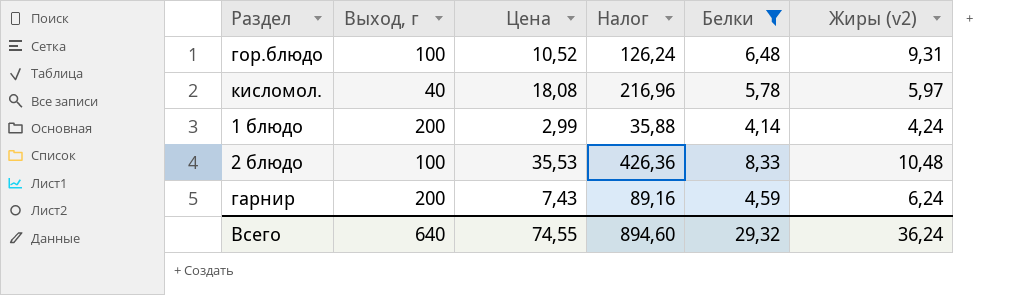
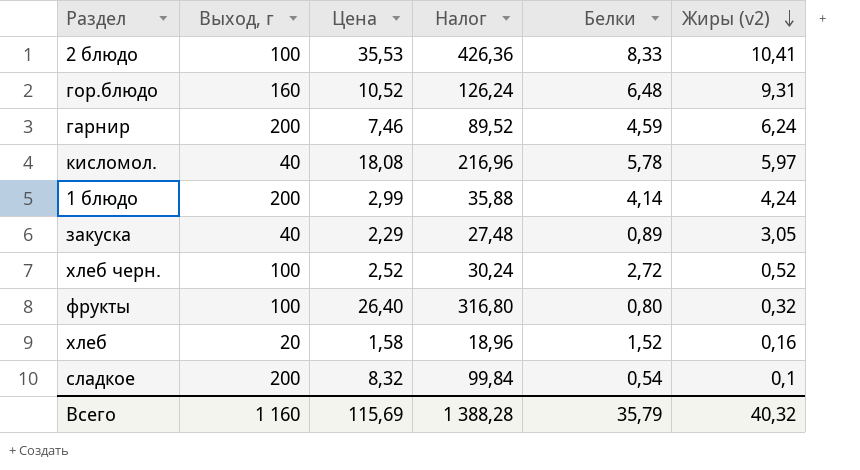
filter: Белки >= 4,14 -> none
row order: none -> Жиры (v2) descending
2 блюдо | Жиры (v2): 10,48 -> 10,41
гор.блюдо | Выход, г: 100 -> 160
гарнир | Цена: 7,43 -> 7,46
гарнир | Налог: 89,16 -> 89,52
Всего | Выход, г: 640 -> 1 160
Всего | Цена: 74,55 -> 115,69
Всего | Налог: 894,60 -> 1 388,28
Всего | Белки: 29,32 -> 35,79
Всего | Жиры (v2): 36,24 -> 40,32

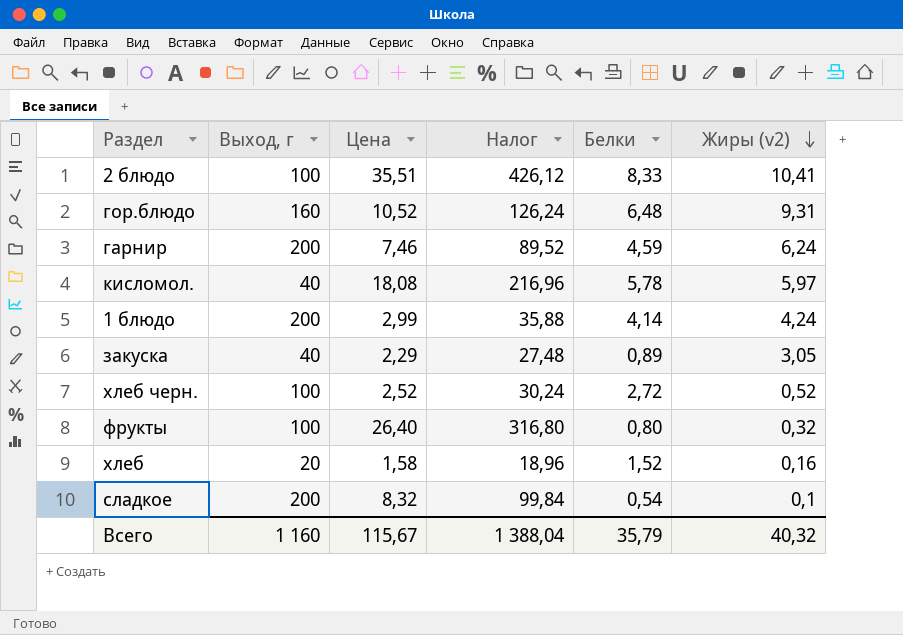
2 блюдо | Цена: 35,53 -> 35,51
2 блюдо | Налог: 426,36 -> 426,12
Всего | Цена: 115,69 -> 115,67
Всего | Налог: 1 388,28 -> 1 388,04

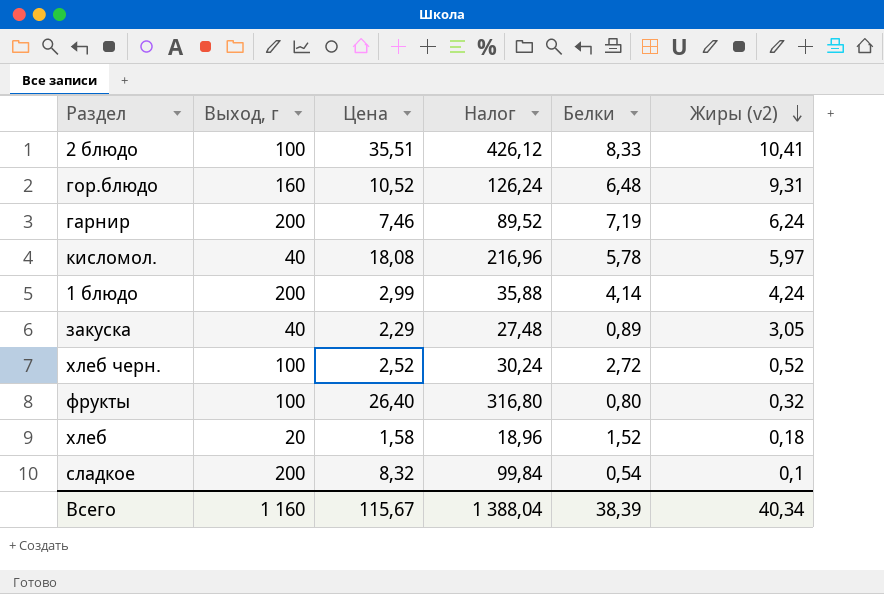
гарнир | Белки: 4,59 -> 7,19
хлеб | Жиры (v2): 0,16 -> 0,18
Всего | Белки: 35,79 -> 38,39
Всего | Жиры (v2): 40,32 -> 40,34

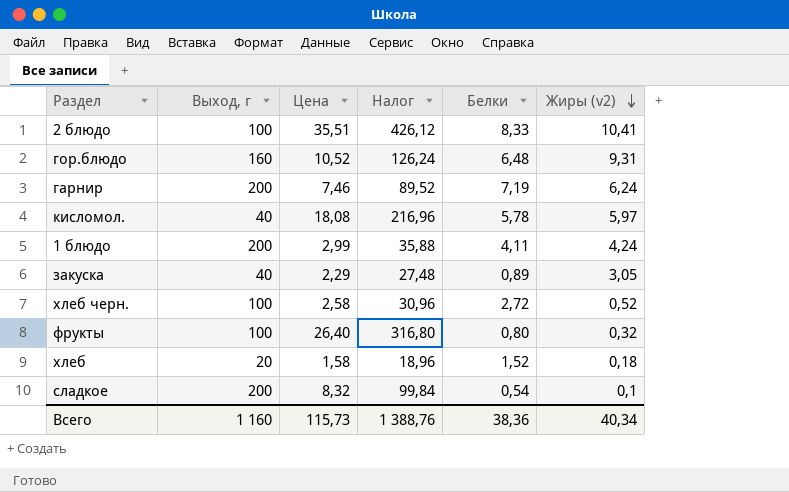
1 блюдо | Белки: 4,14 -> 4,11
хлеб черн. | Цена: 2,52 -> 2,58
хлеб черн. | Налог: 30,24 -> 30,96
Всего | Цена: 115,67 -> 115,73
Всего | Налог: 1 388,04 -> 1 388,76
Всего | Белки: 38,39 -> 38,36

